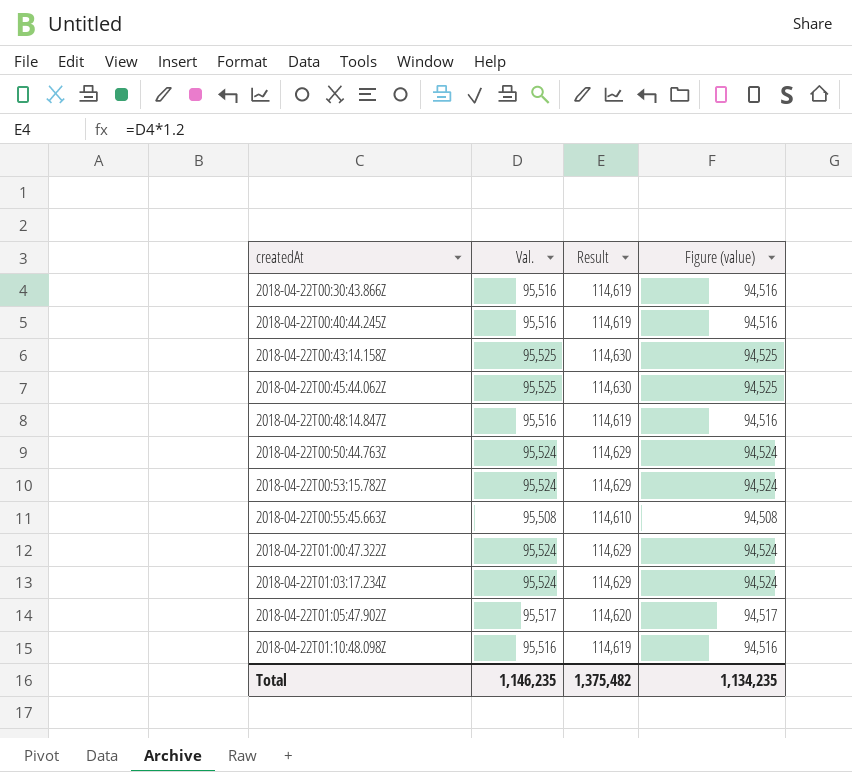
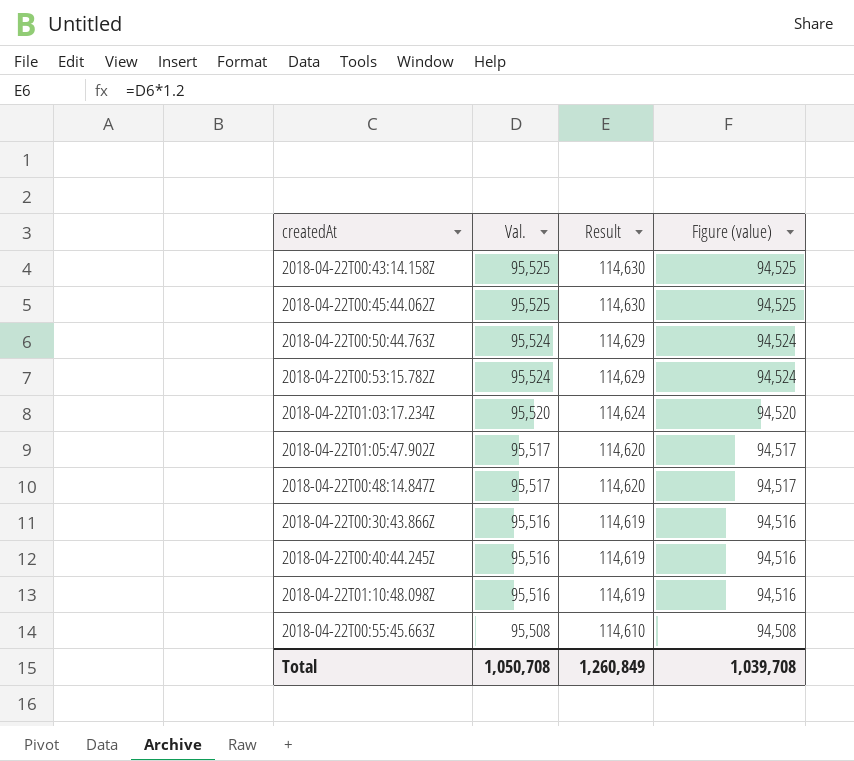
row order: createdAt ascending -> Val. descending
row 2018-04-22T01:00:47.322Z: 95,524 | 114,629 | 94,524 -> none
2018-04-22T01:03:17.234Z | Val.: 95,524 -> 95,520
2018-04-22T01:03:17.234Z | Result: 114,629 -> 114,624
2018-04-22T01:03:17.234Z | Figure (value): 94,524 -> 94,520
2018-04-22T00:48:14.847Z | Val.: 95,516 -> 95,517
2018-04-22T00:48:14.847Z | Result: 114,619 -> 114,620
2018-04-22T00:48:14.847Z | Figure (value): 94,516 -> 94,517
Total | Val.: 1,146,235 -> 1,050,708
Total | Result: 1,375,482 -> 1,260,849
Total | Figure (value): 1,134,235 -> 1,039,708

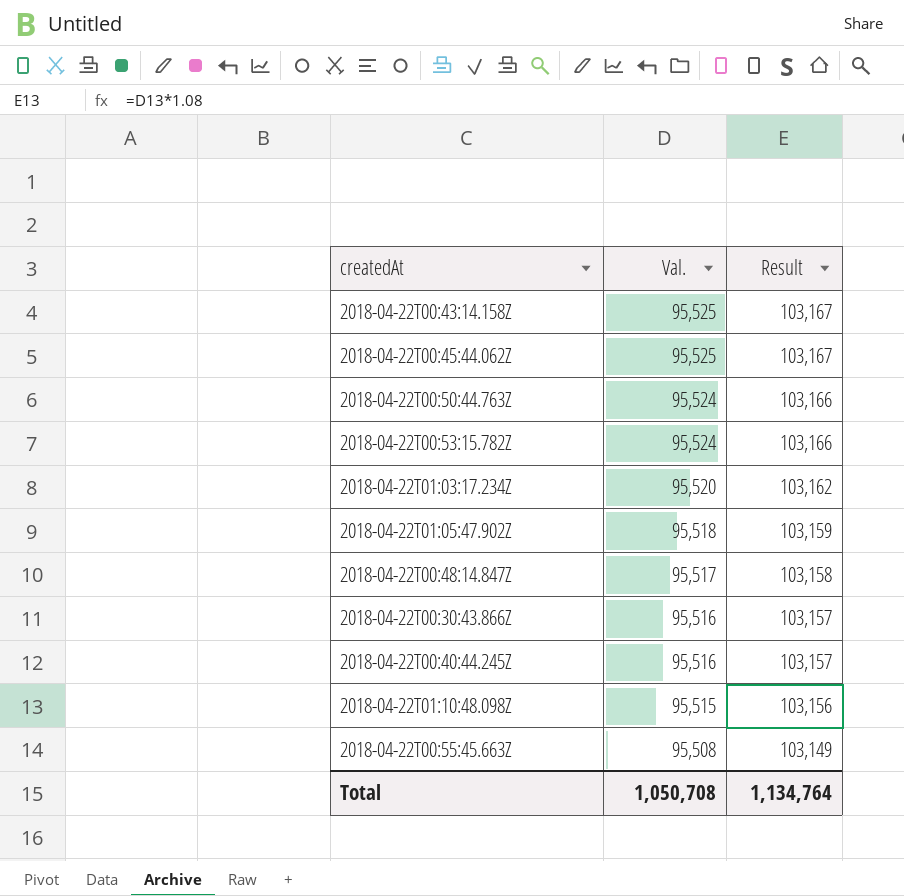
column Figure (value) | formula: [Val.] - 1000 -> none
column Result | formula: [Val.] * 1.2 -> [Val.] * 1.08
2018-04-22T01:05:47.902Z | Val.: 95,517 -> 95,518
2018-04-22T01:10:48.098Z | Val.: 95,516 -> 95,515
Total | Result: 1,260,849 -> 1,134,764

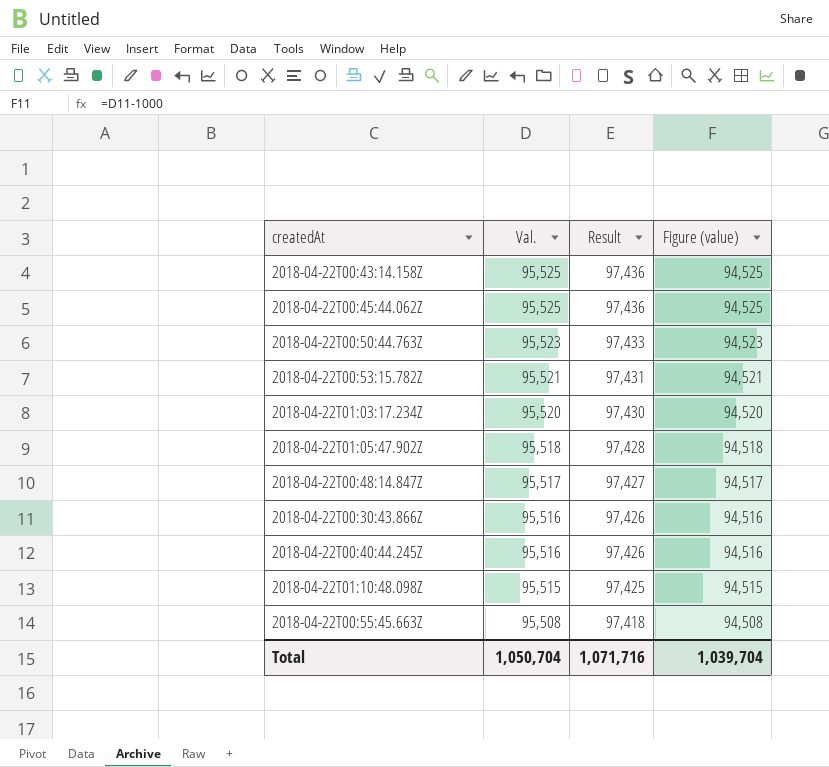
column Result | formula: [Val.] * 1.08 -> [Val.] * 1.02
column Figure (value) | formula: none -> [Val.] - 1000
2018-04-22T00:50:44.763Z | Val.: 95,524 -> 95,523
2018-04-22T00:53:15.782Z | Val.: 95,524 -> 95,521
Total | Val.: 1,050,708 -> 1,050,704
Total | Result: 1,134,764 -> 1,071,716

